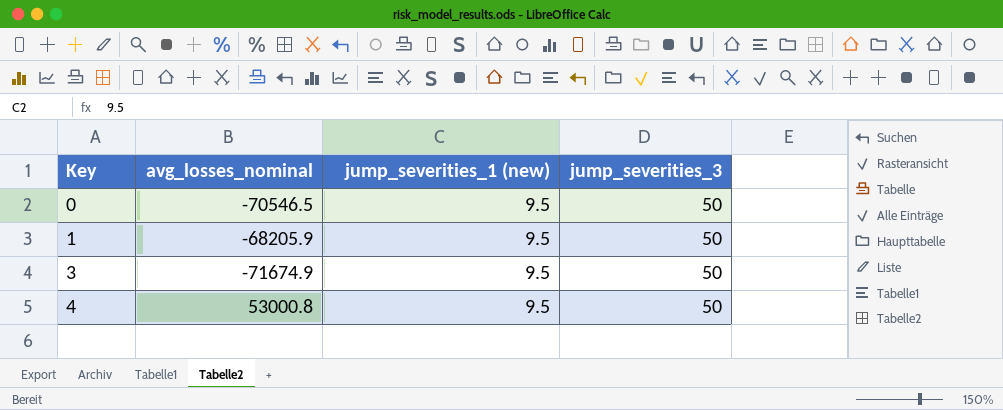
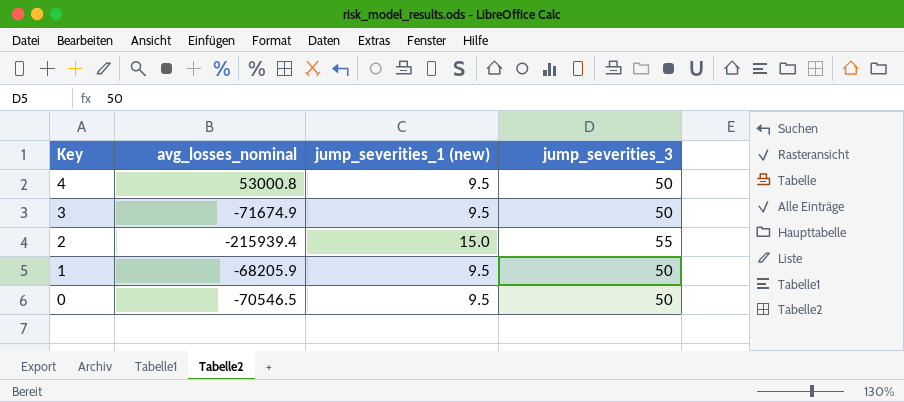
row order: Key ascending -> Key descending
row 2: none -> -215939.4 | 15.0 | 55

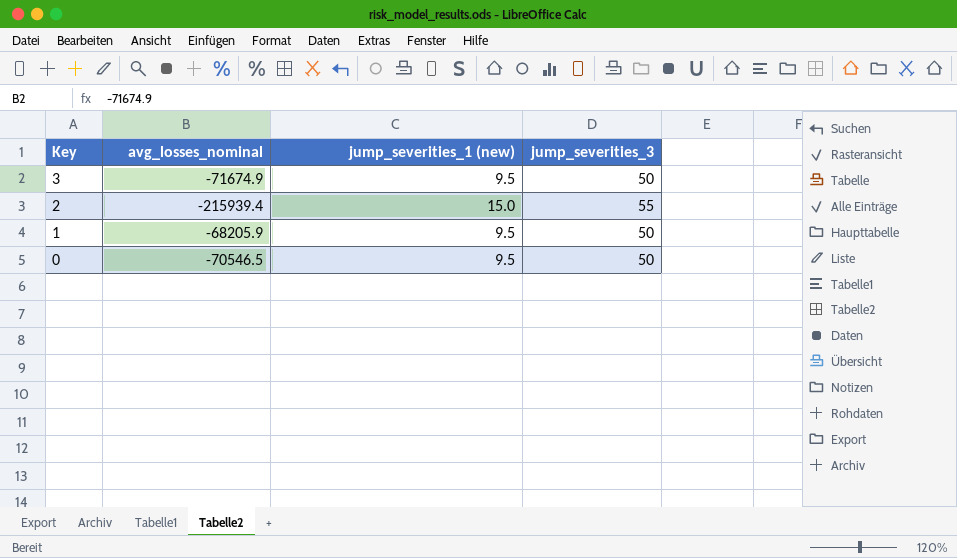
row 4: 53000.8 | 9.5 | 50 -> none

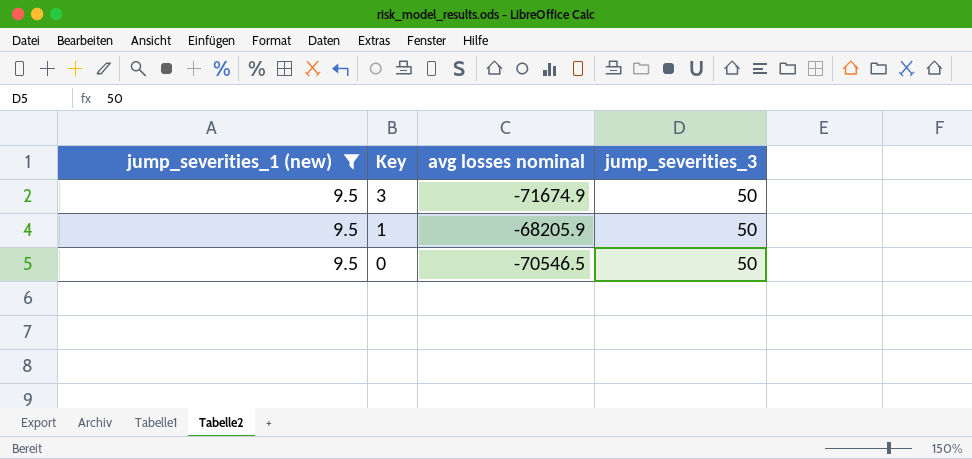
filter: none -> jump_severities_1 (new) = 9.5
column jump_severities_1 (new) | position: 3 -> 1
column name: avg_losses_nominal -> avg losses nominal

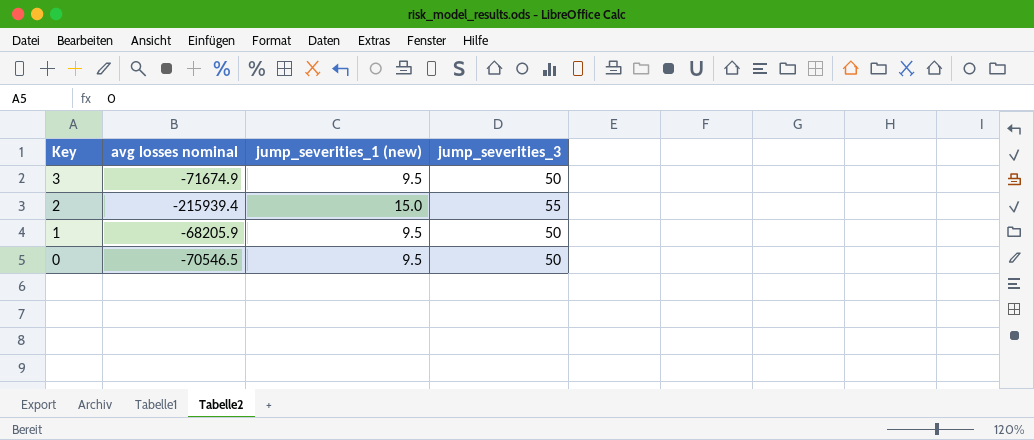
filter: jump_severities_1 (new) = 9.5 -> none
column jump_severities_1 (new) | position: 1 -> 3

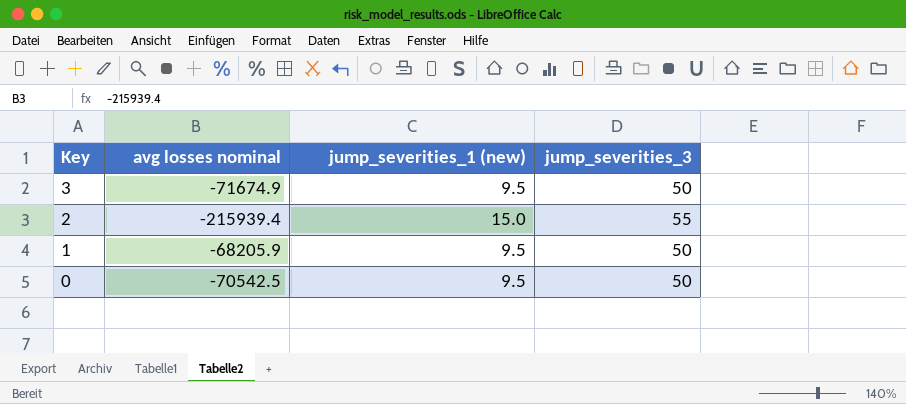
0 | avg losses nominal: -70546.5 -> -70542.5

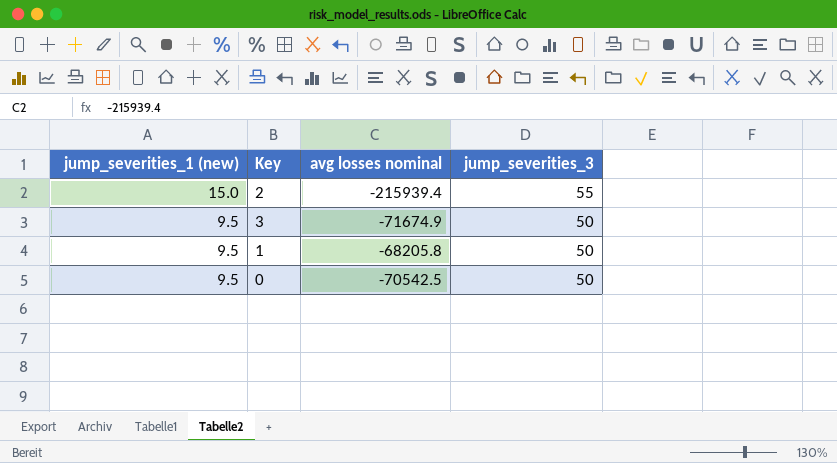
row order: Key descending -> jump_severities_1 (new) descending
column jump_severities_1 (new) | position: 3 -> 1
1 | avg losses nominal: -68205.9 -> -68205.8

